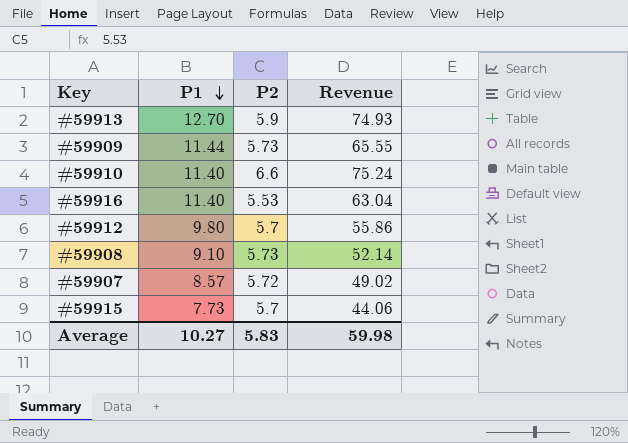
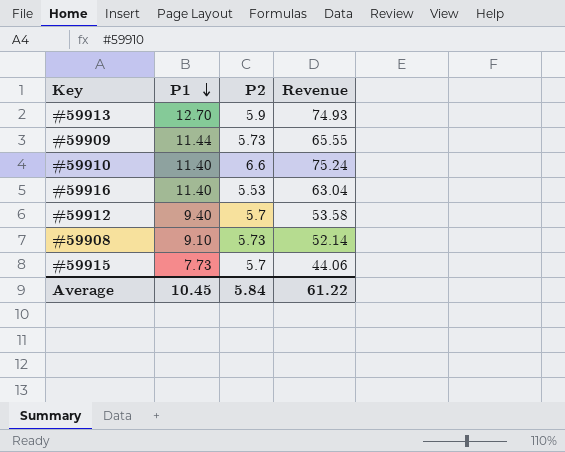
row #59907: 8.57 | 5.72 | 49.02 -> none
#59912 | P1: 9.80 -> 9.40
#59912 | Revenue: 55.86 -> 53.58
Average | P1: 10.27 -> 10.45
Average | P2: 5.83 -> 5.84
Average | Revenue: 59.98 -> 61.22

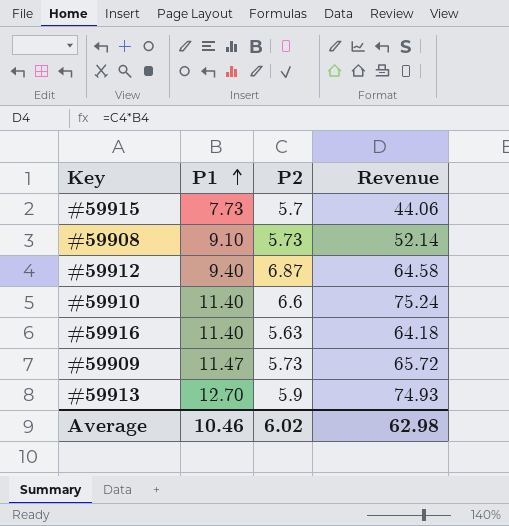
row order: P1 descending -> P1 ascending
#59912 | P2: 5.7 -> 6.87
#59912 | Revenue: 53.58 -> 64.58
#59916 | P2: 5.53 -> 5.63
#59916 | Revenue: 63.04 -> 64.18
#59909 | P1: 11.44 -> 11.47
#59909 | Revenue: 65.55 -> 65.72
Average | P1: 10.45 -> 10.46
Average | P2: 5.84 -> 6.02
Average | Revenue: 61.22 -> 62.98

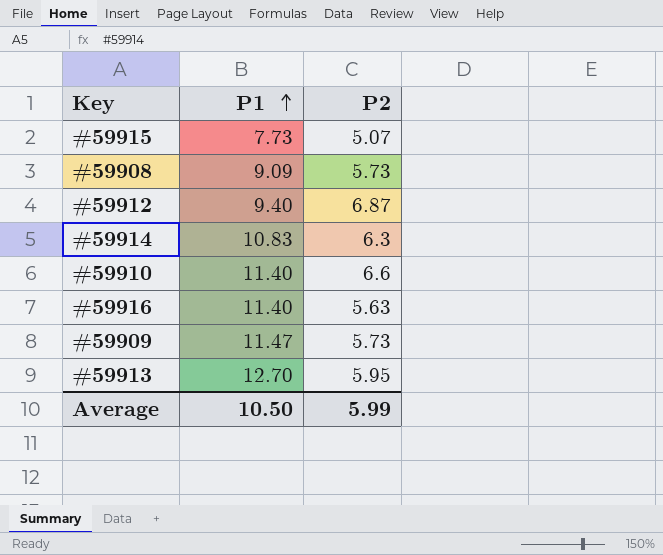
column Revenue | formula: [P1] * [P2] -> none
#59915 | P2: 5.7 -> 5.07
#59908 | P1: 9.10 -> 9.09
row #59914: none -> 10.83 | 6.3
#59913 | P2: 5.9 -> 5.95
Average | P1: 10.46 -> 10.50
Average | P2: 6.02 -> 5.99

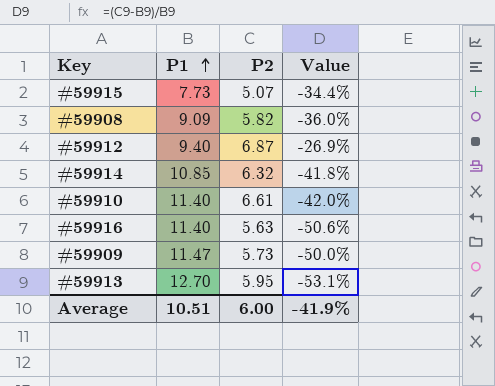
column Value | formula: none -> ([P2] - [P1]) / [P1]
#59908 | P2: 5.73 -> 5.82
#59914 | P1: 10.83 -> 10.85
#59914 | P2: 6.3 -> 6.32
#59910 | P2: 6.6 -> 6.61
Average | P1: 10.50 -> 10.51
Average | P2: 5.99 -> 6.00

